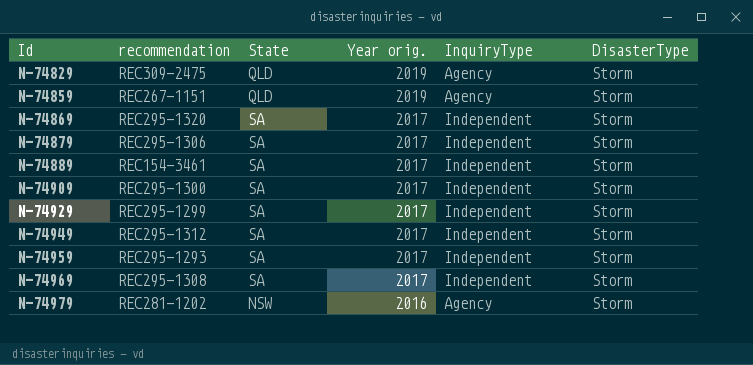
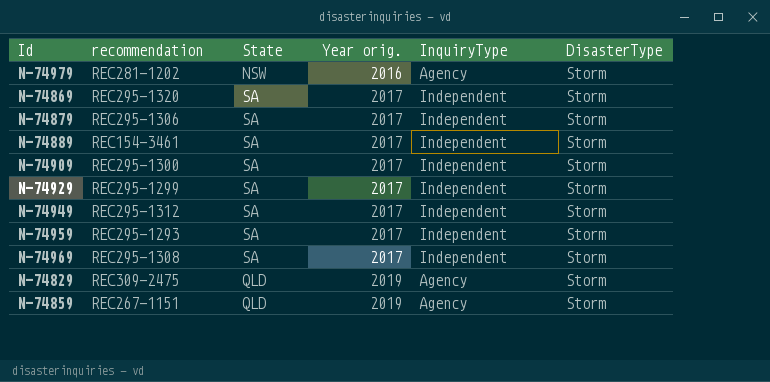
row order: Id ascending -> Year orig. ascending

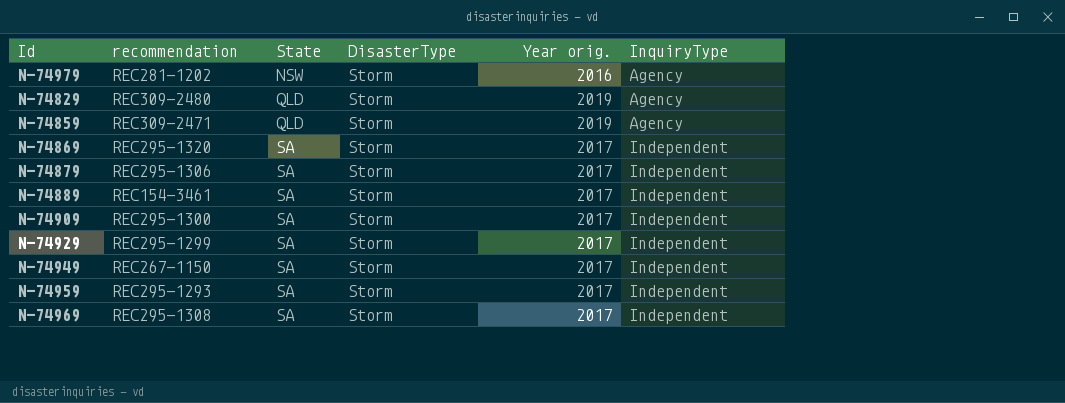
row order: Year orig. ascending -> State ascending
column DisasterType | position: 6 -> 4
N-74829 | recommendation: REC309-2475 -> REC309-2480
N-74859 | recommendation: REC267-1151 -> REC309-2471
N-74949 | recommendation: REC295-1312 -> REC267-1150

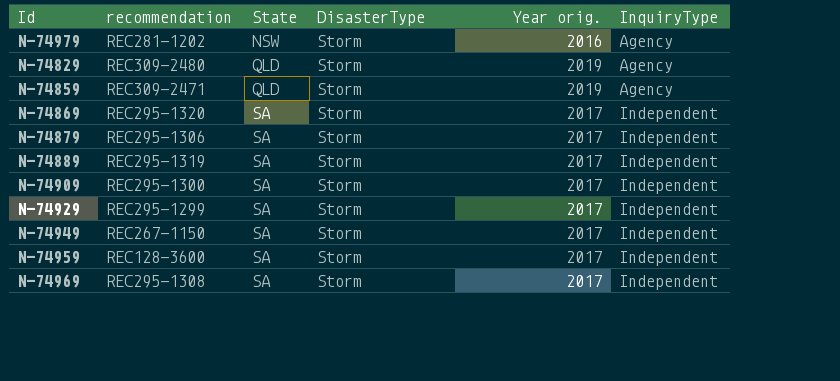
N-74889 | recommendation: REC154-3461 -> REC295-1319
N-74959 | recommendation: REC295-1293 -> REC128-3600

